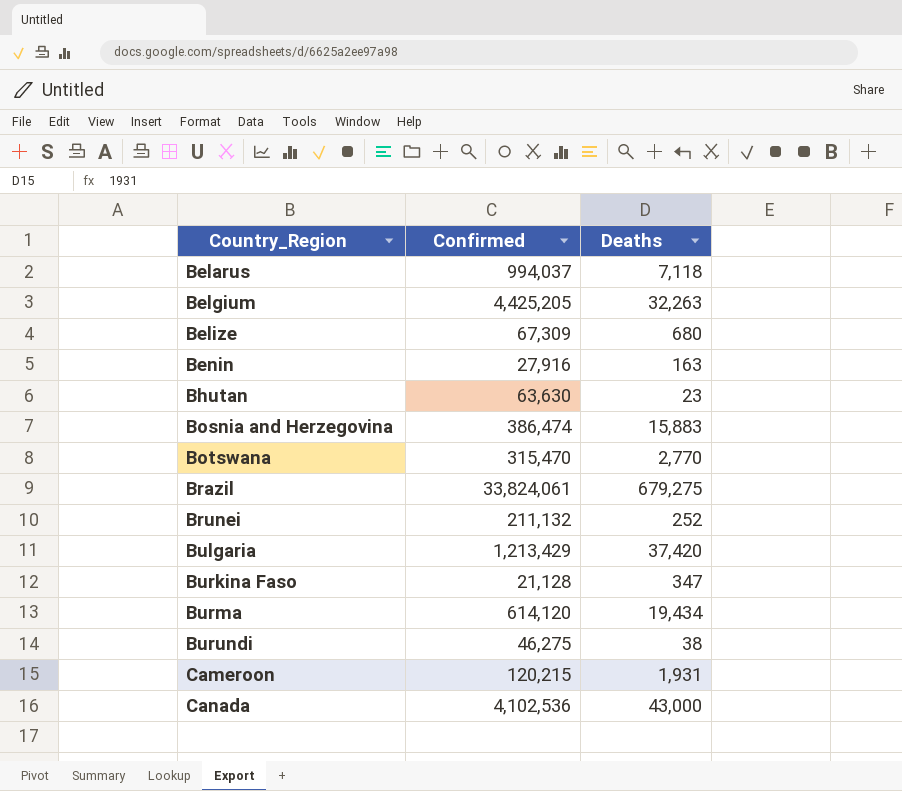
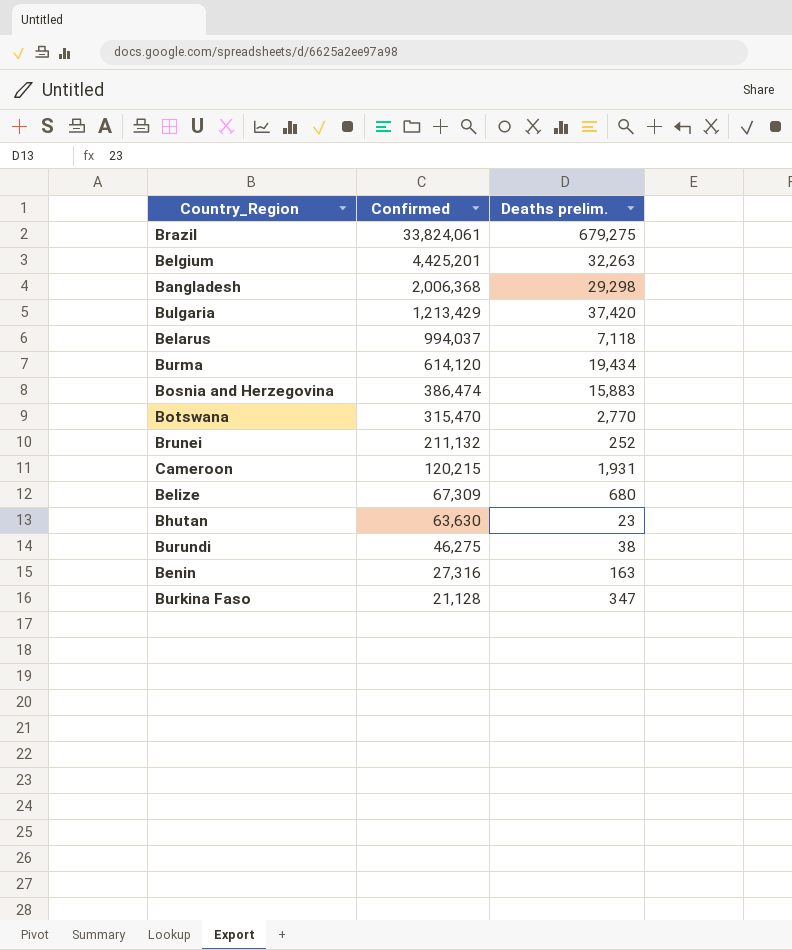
row order: Country_Region ascending -> Confirmed descending
column name: Deaths -> Deaths prelim.
row Canada: 4,102,536 | 43,000 -> none
Belgium | Confirmed: 4,425,205 -> 4,425,201
row Bangladesh: none -> 2,006,368 | 29,298
Benin | Confirmed: 27,916 -> 27,316

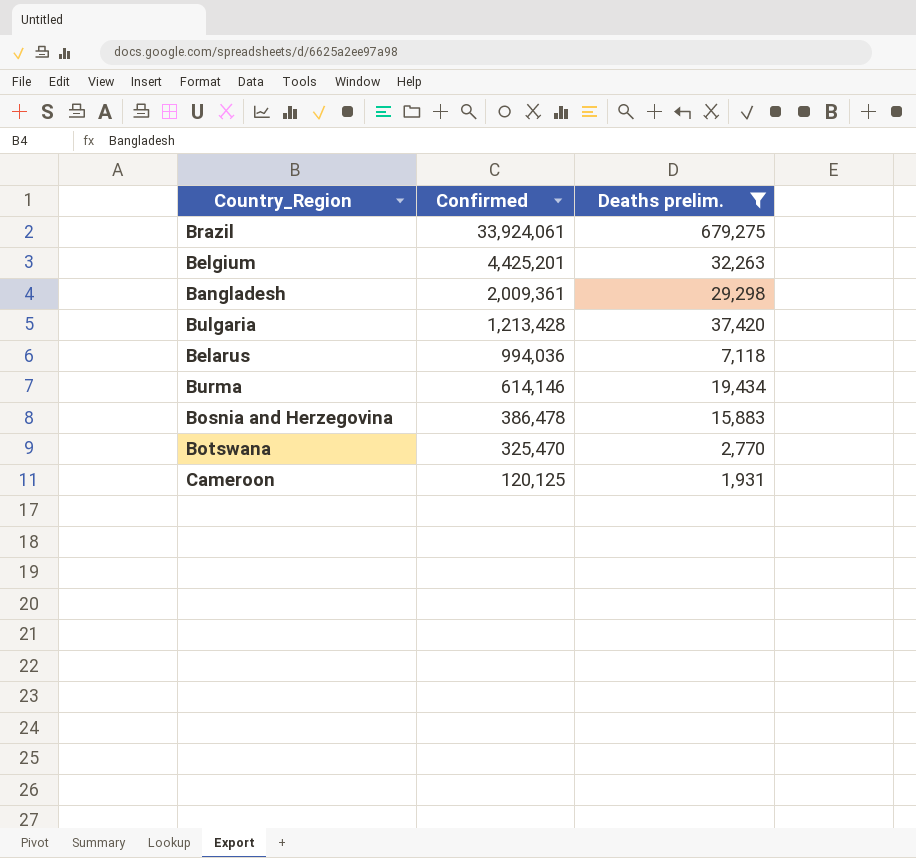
filter: none -> Deaths prelim. >= 1,931
Brazil | Confirmed: 33,824,061 -> 33,924,061
Bangladesh | Confirmed: 2,006,368 -> 2,009,361
Bulgaria | Confirmed: 1,213,429 -> 1,213,428
Belarus | Confirmed: 994,037 -> 994,036
Burma | Confirmed: 614,120 -> 614,146
Bosnia and Herzegovina | Confirmed: 386,474 -> 386,478
Botswana | Confirmed: 315,470 -> 325,470
Cameroon | Confirmed: 120,215 -> 120,125

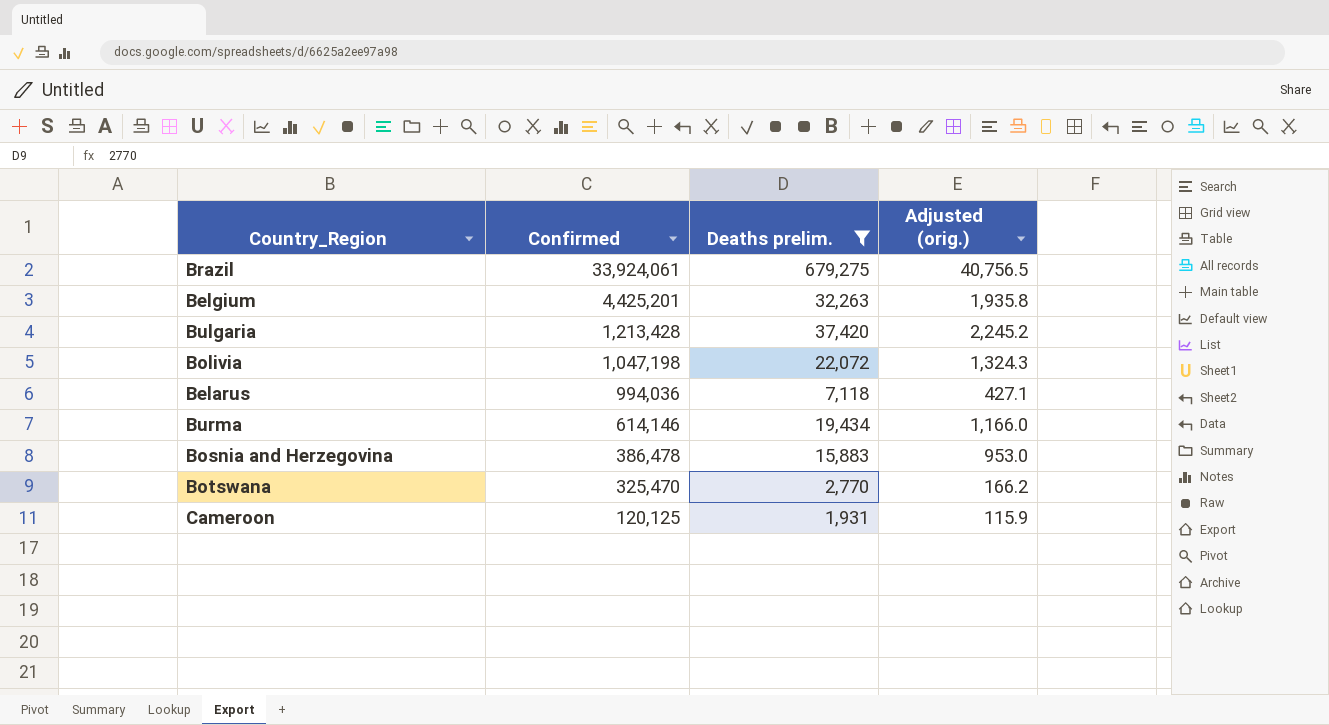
column Adjusted (orig.) | formula: none -> [Deaths prelim.] * 0.06
row Bangladesh: 2,009,361 | 29,298 -> none
row Bolivia: none -> 1,047,198 | 22,072 | 1,324.3

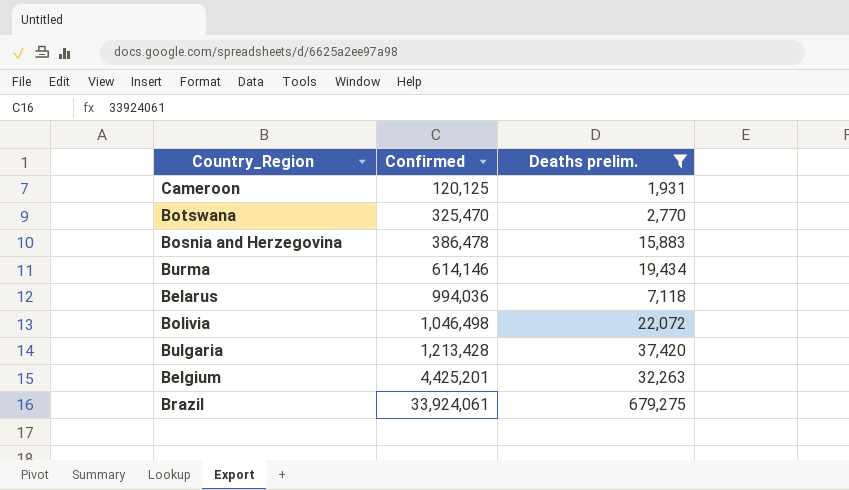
row order: Confirmed descending -> Confirmed ascending
column Adjusted (orig.) | formula: [Deaths prelim.] * 0.06 -> none
Bolivia | Confirmed: 1,047,198 -> 1,046,498

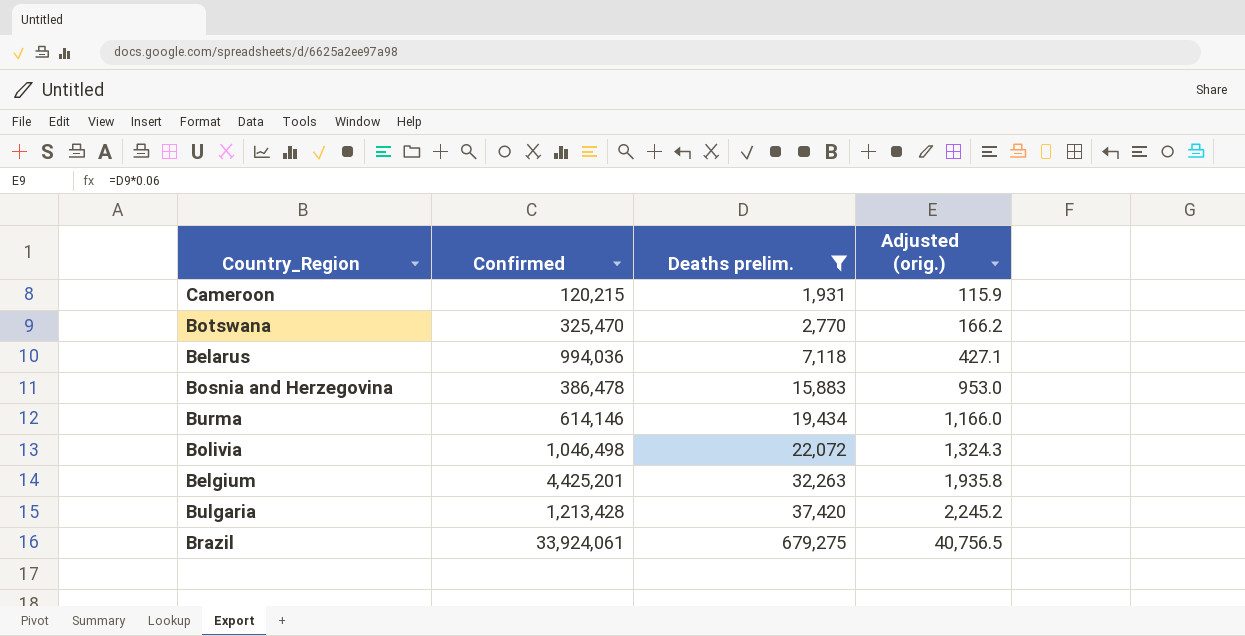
row order: Confirmed ascending -> Deaths prelim. ascending
column Adjusted (orig.) | formula: none -> [Deaths prelim.] * 0.06
Cameroon | Confirmed: 120,125 -> 120,215

